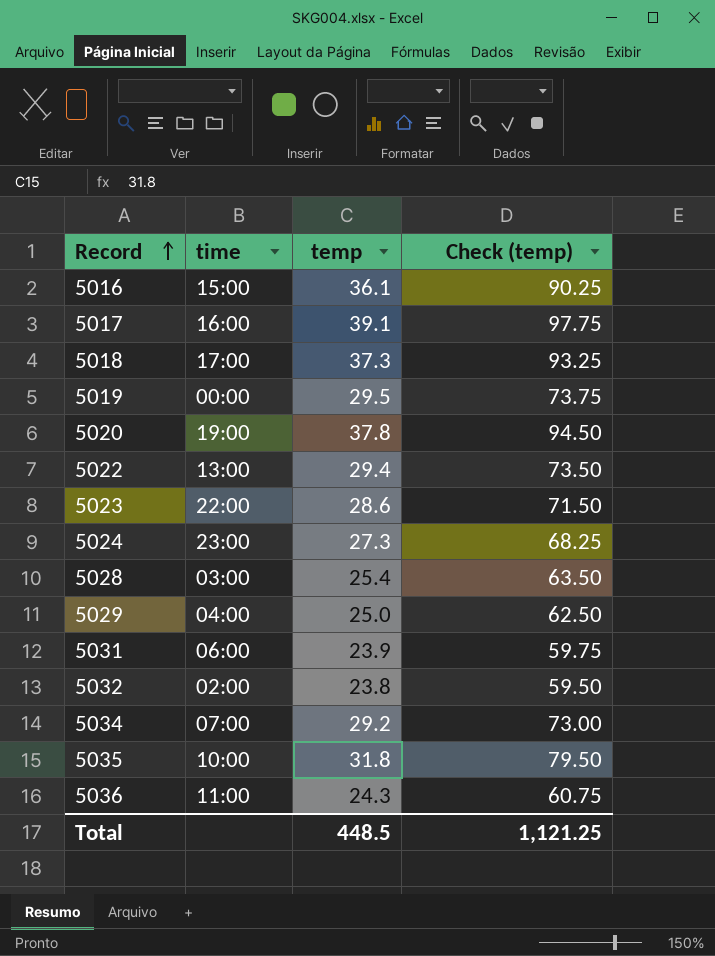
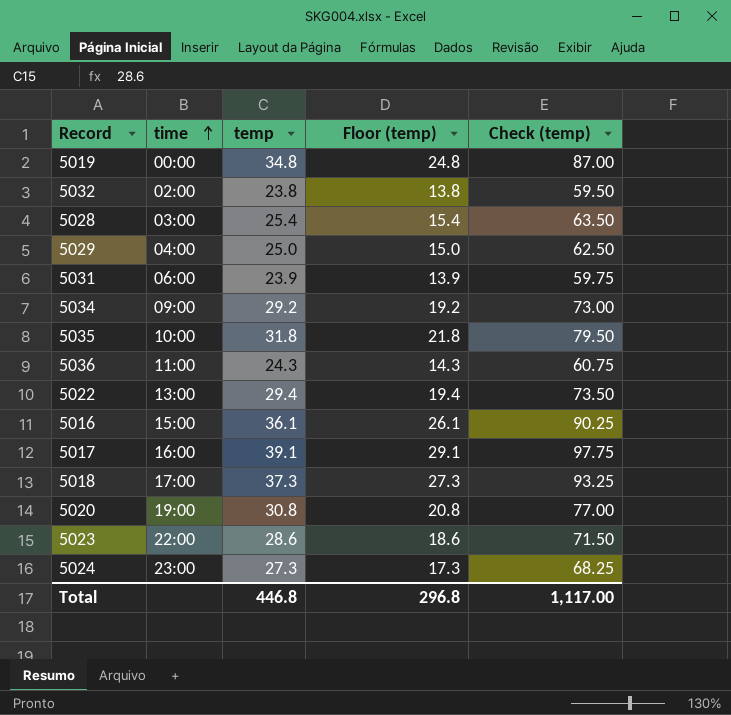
row order: Record ascending -> time ascending
column Floor (temp) | formula: none -> [temp] - 10
5019 | temp: 29.5 -> 34.8
5019 | Check (temp): 73.75 -> 87.00
5034 | time: 07:00 -> 09:00
5020 | temp: 37.8 -> 30.8
5020 | Check (temp): 94.50 -> 77.00
Total | temp: 448.5 -> 446.8
Total | Check (temp): 1,121.25 -> 1,117.00

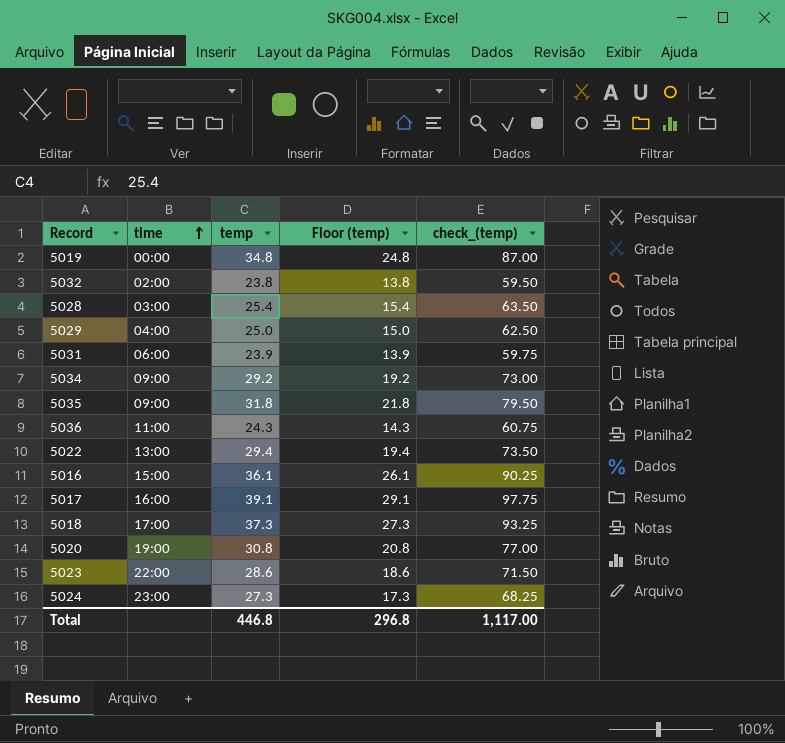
column name: Check (temp) -> check_(temp)
5035 | time: 10:00 -> 09:00

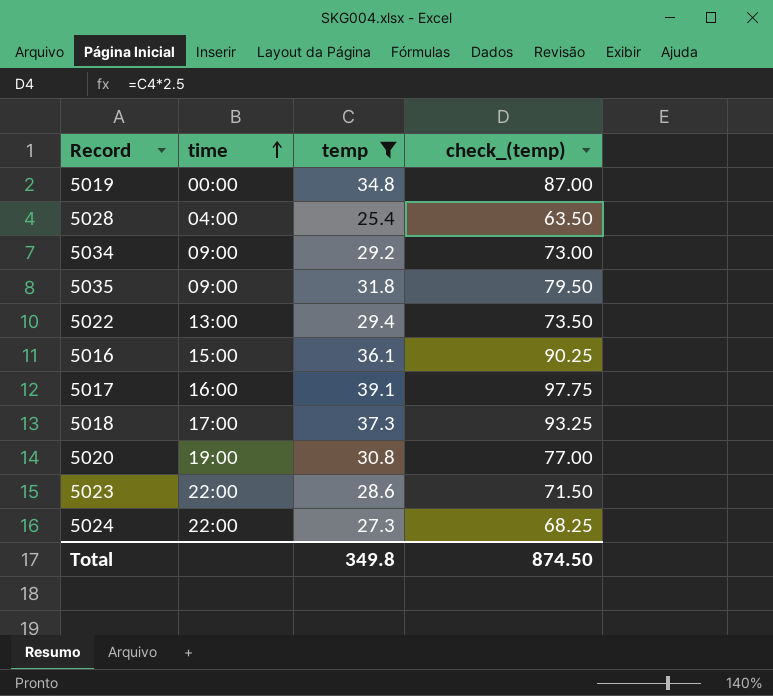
filter: none -> temp >= 25.4
column Floor (temp) | formula: [temp] - 10 -> none
5028 | time: 03:00 -> 04:00
5024 | time: 23:00 -> 22:00
Total | temp: 446.8 -> 349.8
Total | check_(temp): 1,117.00 -> 874.50

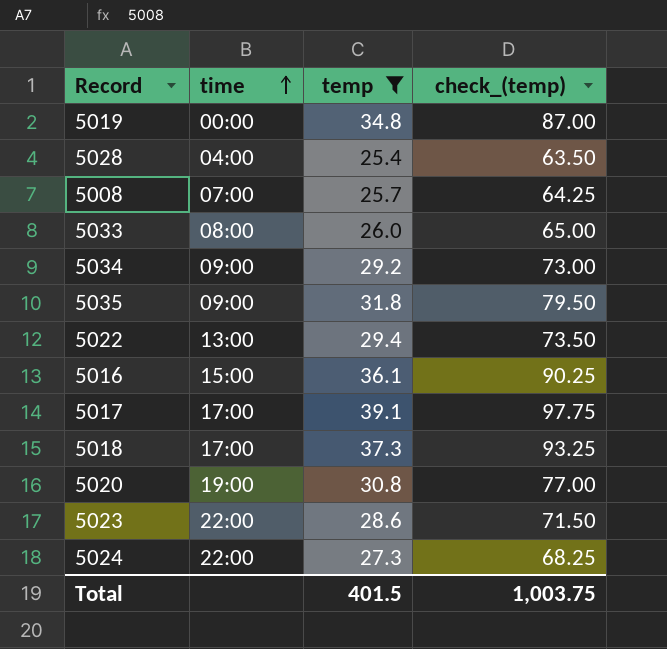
row 5008: none -> 07:00 | 25.7 | 64.25
row 5033: none -> 08:00 | 26.0 | 65.00
5017 | time: 16:00 -> 17:00
Total | temp: 349.8 -> 401.5
Total | check_(temp): 874.50 -> 1,003.75

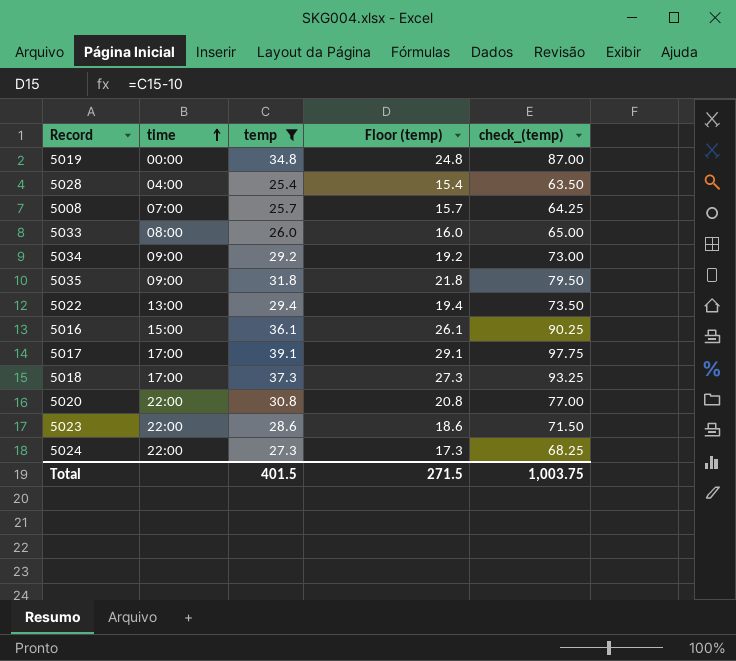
column Floor (temp) | formula: none -> [temp] - 10
5020 | time: 19:00 -> 22:00

